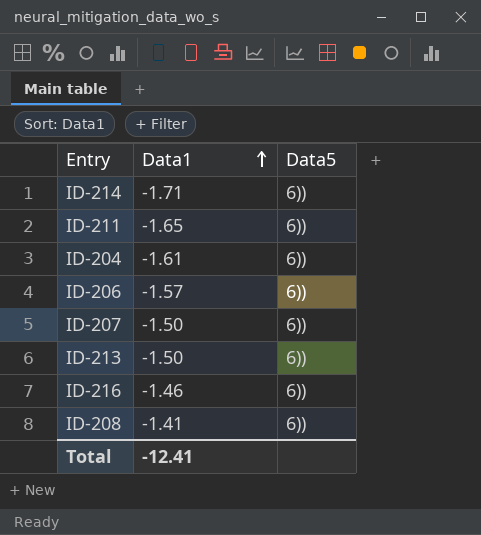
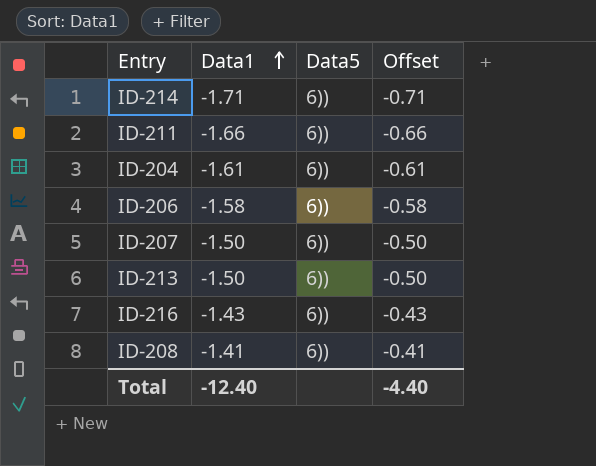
column Offset | formula: none -> [Data1] + 1
ID-211 | Data1: -1.65 -> -1.66
ID-206 | Data1: -1.57 -> -1.58
ID-216 | Data1: -1.46 -> -1.43
Total | Data1: -12.41 -> -12.40

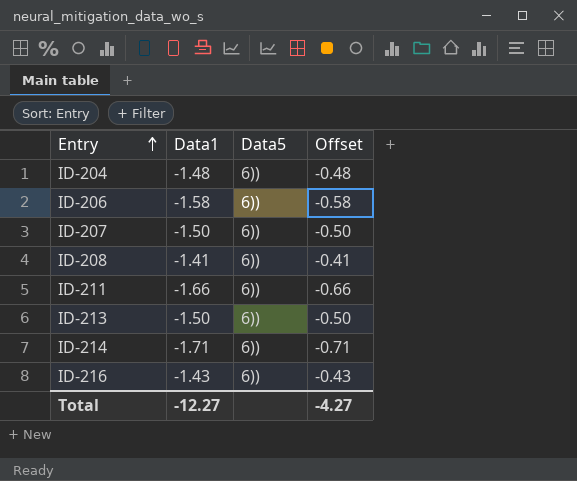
row order: Data1 ascending -> Entry ascending
ID-204 | Data1: -1.61 -> -1.48
ID-204 | Offset: -0.61 -> -0.48
Total | Data1: -12.40 -> -12.27
Total | Offset: -4.40 -> -4.27

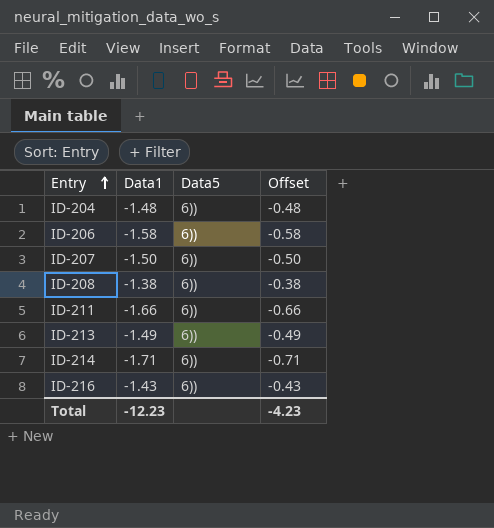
ID-208 | Data1: -1.41 -> -1.38
ID-208 | Offset: -0.41 -> -0.38
ID-213 | Data1: -1.50 -> -1.49
ID-213 | Offset: -0.50 -> -0.49
Total | Data1: -12.27 -> -12.23
Total | Offset: -4.27 -> -4.23

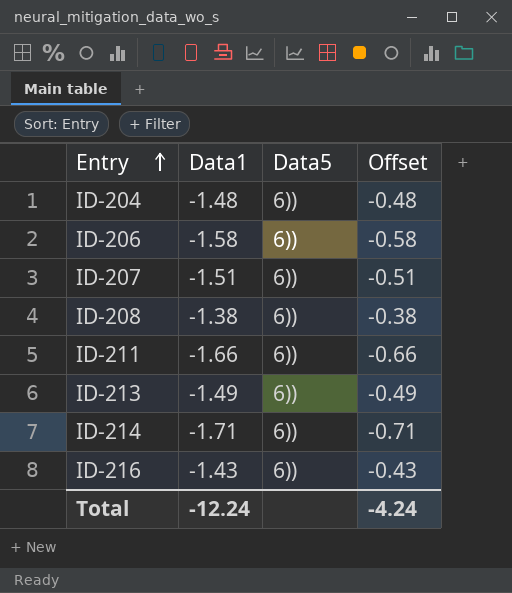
ID-207 | Data1: -1.50 -> -1.51
ID-207 | Offset: -0.50 -> -0.51
Total | Data1: -12.23 -> -12.24
Total | Offset: -4.23 -> -4.24

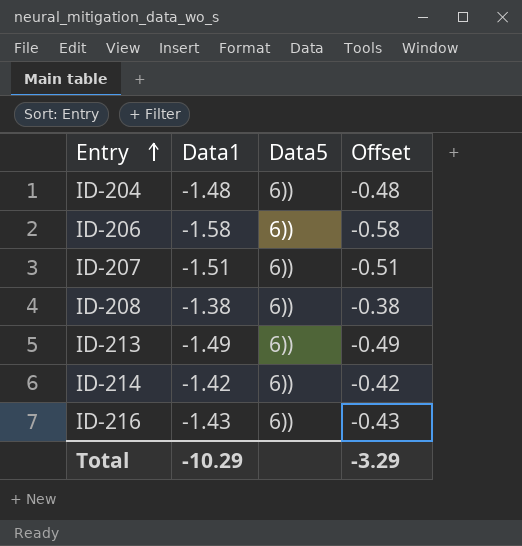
row ID-211: -1.66 | 6)) | -0.66 -> none
ID-214 | Data1: -1.71 -> -1.42
ID-214 | Offset: -0.71 -> -0.42
Total | Data1: -12.24 -> -10.29
Total | Offset: -4.24 -> -3.29

